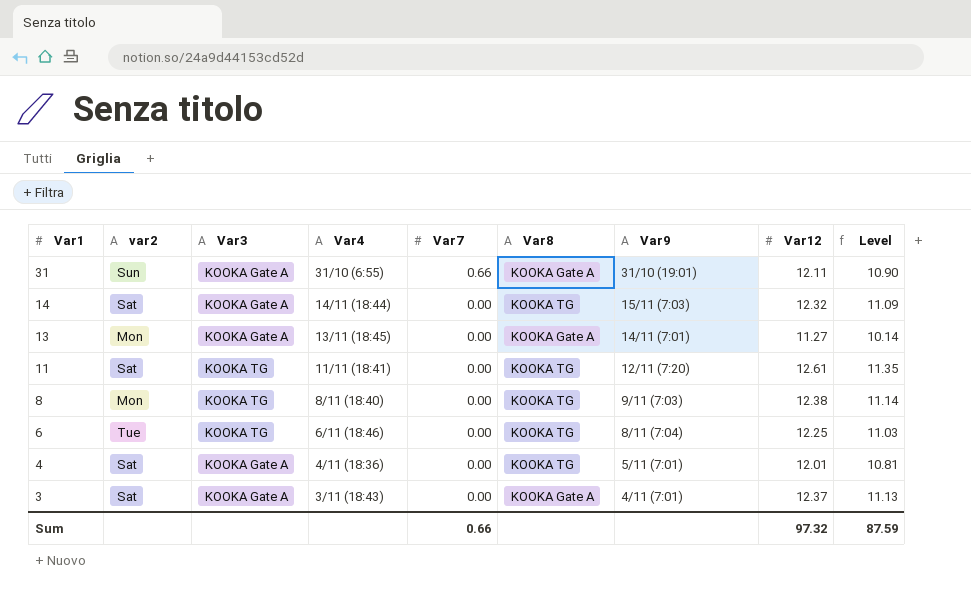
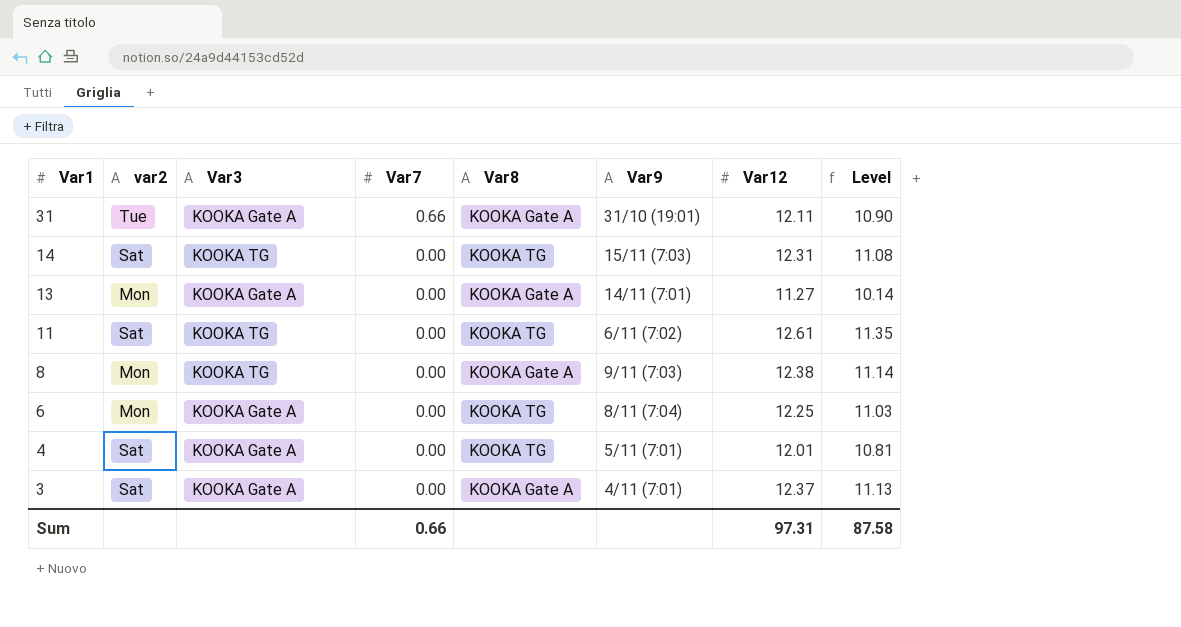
column Var4 | position: 4 -> none
31 | var2: Sun -> Tue
14 | Var3: KOOKA Gate A -> KOOKA TG
14 | Var12: 12.32 -> 12.31
14 | Level: 11.09 -> 11.08
11 | Var9: 12/11 (7:20) -> 6/11 (7:02)
8 | Var8: KOOKA TG -> KOOKA Gate A
6 | var2: Tue -> Mon
6 | Var3: KOOKA TG -> KOOKA Gate A
Sum | Var12: 97.32 -> 97.31
Sum | Level: 87.59 -> 87.58

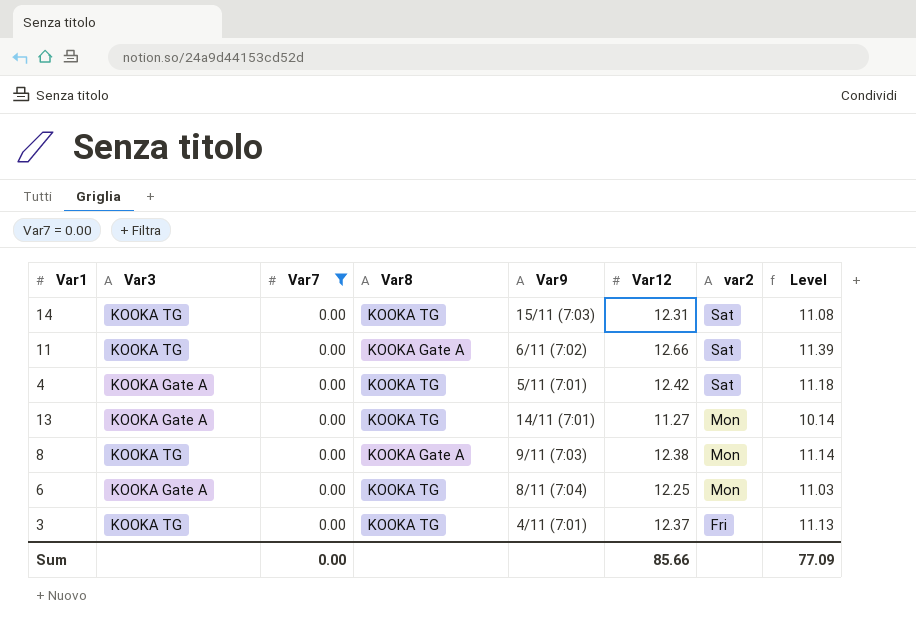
filter: none -> Var7 = 0.00
row order: Var1 descending -> var2 descending
column var2 | position: 2 -> 7
11 | Var8: KOOKA TG -> KOOKA Gate A
11 | Var12: 12.61 -> 12.66
11 | Level: 11.35 -> 11.39
4 | Var12: 12.01 -> 12.42
4 | Level: 10.81 -> 11.18
13 | Var8: KOOKA Gate A -> KOOKA TG
3 | Var3: KOOKA Gate A -> KOOKA TG
3 | Var8: KOOKA Gate A -> KOOKA TG
3 | var2: Sat -> Fri
Sum | Var7: 0.66 -> 0.00
Sum | Var12: 97.31 -> 85.66
Sum | Level: 87.58 -> 77.09

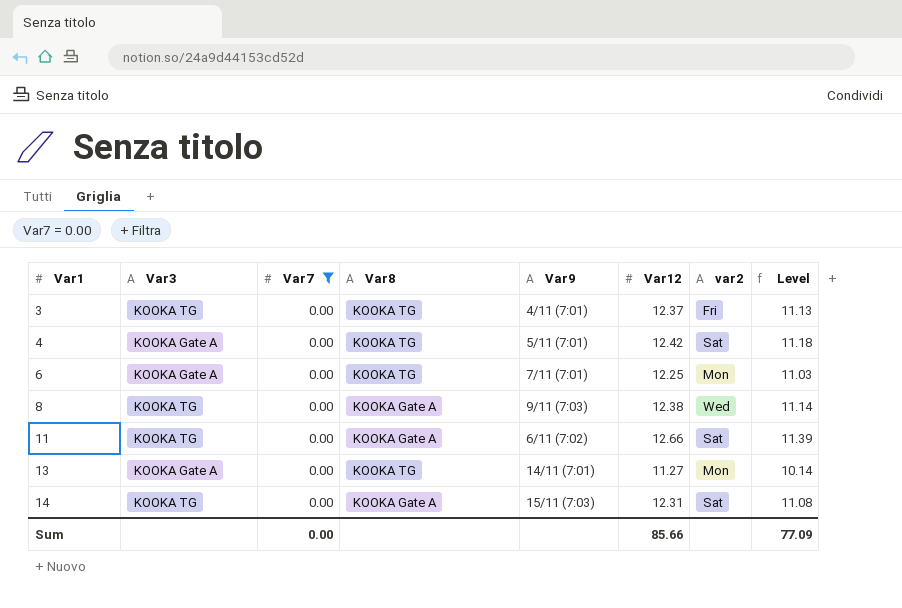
row order: var2 descending -> Var1 ascending
6 | Var9: 8/11 (7:04) -> 7/11 (7:01)
8 | var2: Mon -> Wed
14 | Var8: KOOKA TG -> KOOKA Gate A

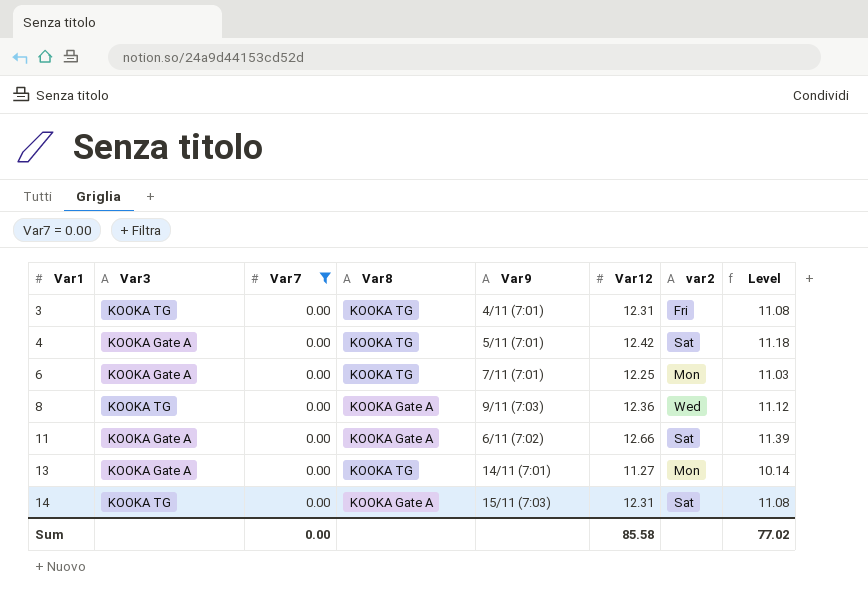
3 | Var12: 12.37 -> 12.31
3 | Level: 11.13 -> 11.08
8 | Var12: 12.38 -> 12.36
8 | Level: 11.14 -> 11.12
11 | Var3: KOOKA TG -> KOOKA Gate A
Sum | Var12: 85.66 -> 85.58
Sum | Level: 77.09 -> 77.02

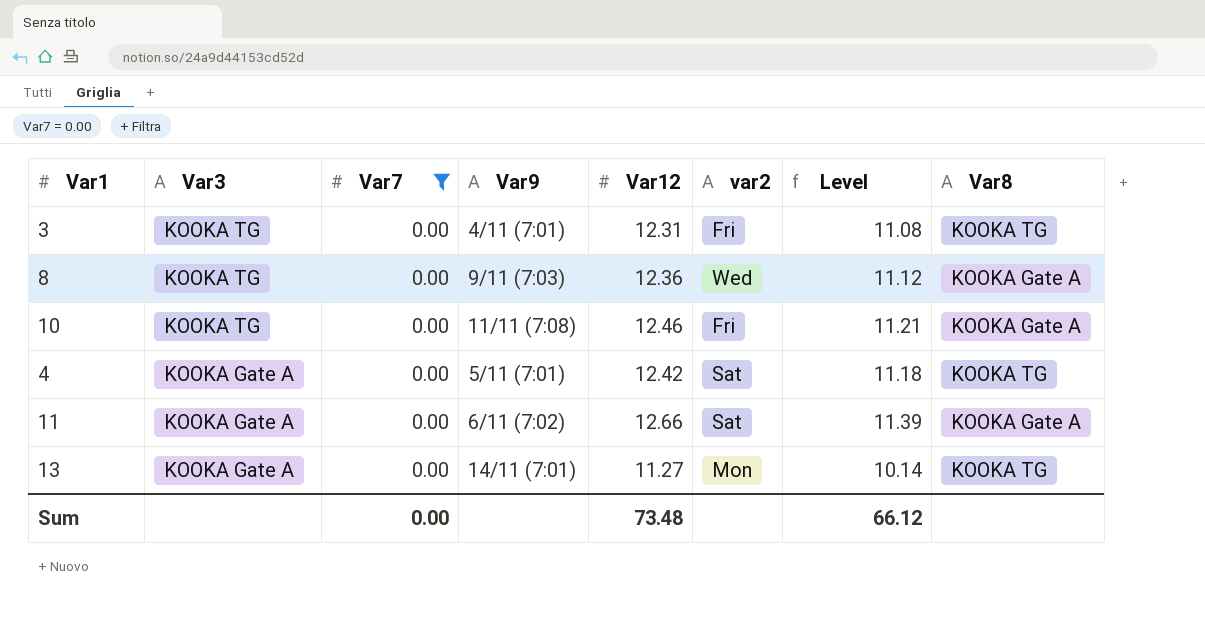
row order: Var1 ascending -> Var3 descending
column Var8 | position: 4 -> 8
row 6: KOOKA Gate A | 0.00 | KOOKA TG | 7/11 (7:01) | 12.25 | Mon | 11.03 -> none
row 14: KOOKA TG | 0.00 | KOOKA Gate A | 15/11 (7:03) | 12.31 | Sat | 11.08 -> none
row 10: none -> KOOKA TG | 0.00 | 11/11 (7:08) | 12.46 | Fri | 11.21 | KOOKA Gate A
Sum | Var12: 85.58 -> 73.48
Sum | Level: 77.02 -> 66.12

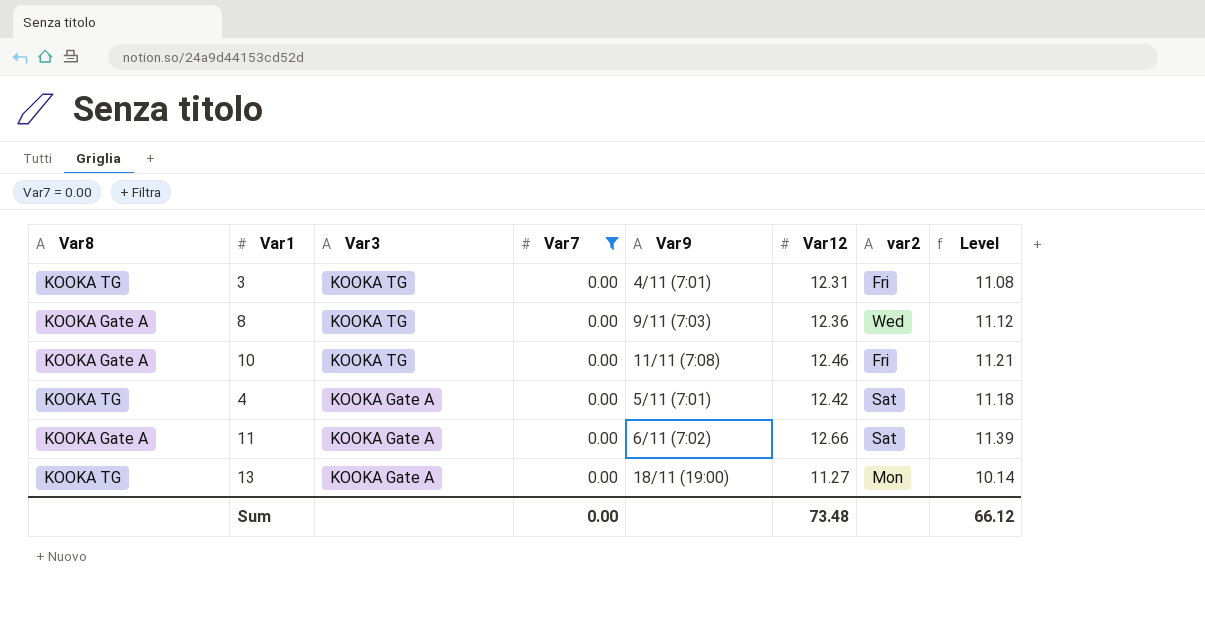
column Var8 | position: 8 -> 1
13 | Var9: 14/11 (7:01) -> 18/11 (19:00)

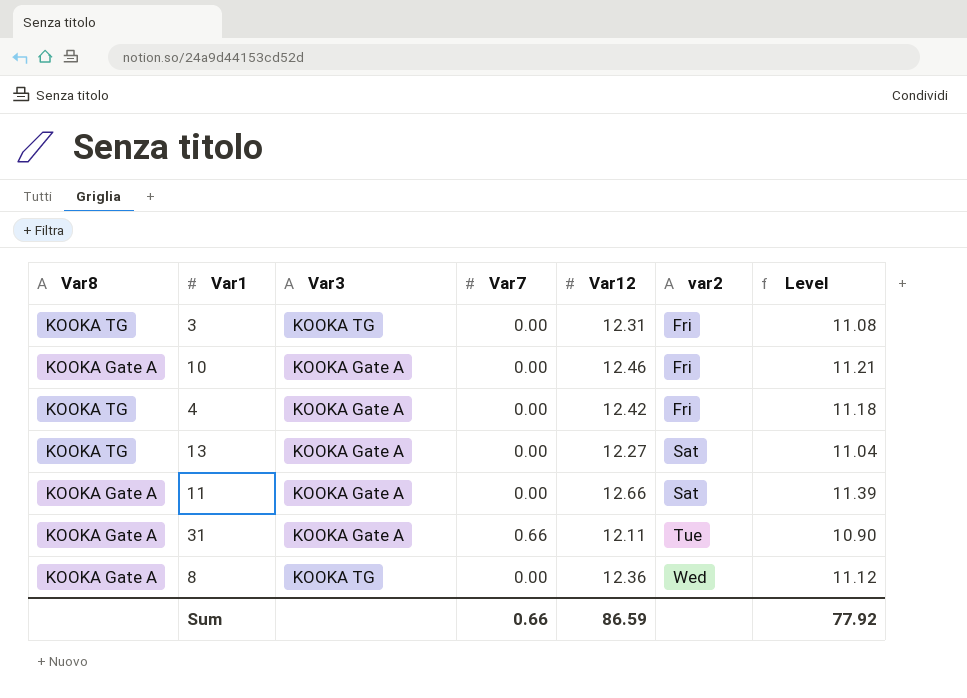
filter: Var7 = 0.00 -> none
row order: Var3 descending -> var2 ascending
column Var9 | position: 5 -> none
10 | Var3: KOOKA TG -> KOOKA Gate A
4 | var2: Sat -> Fri
13 | Var12: 11.27 -> 12.27
13 | var2: Mon -> Sat
13 | Level: 10.14 -> 11.04
Sum | Var7: 0.00 -> 0.66
Sum | Var12: 73.48 -> 86.59
Sum | Level: 66.12 -> 77.92

